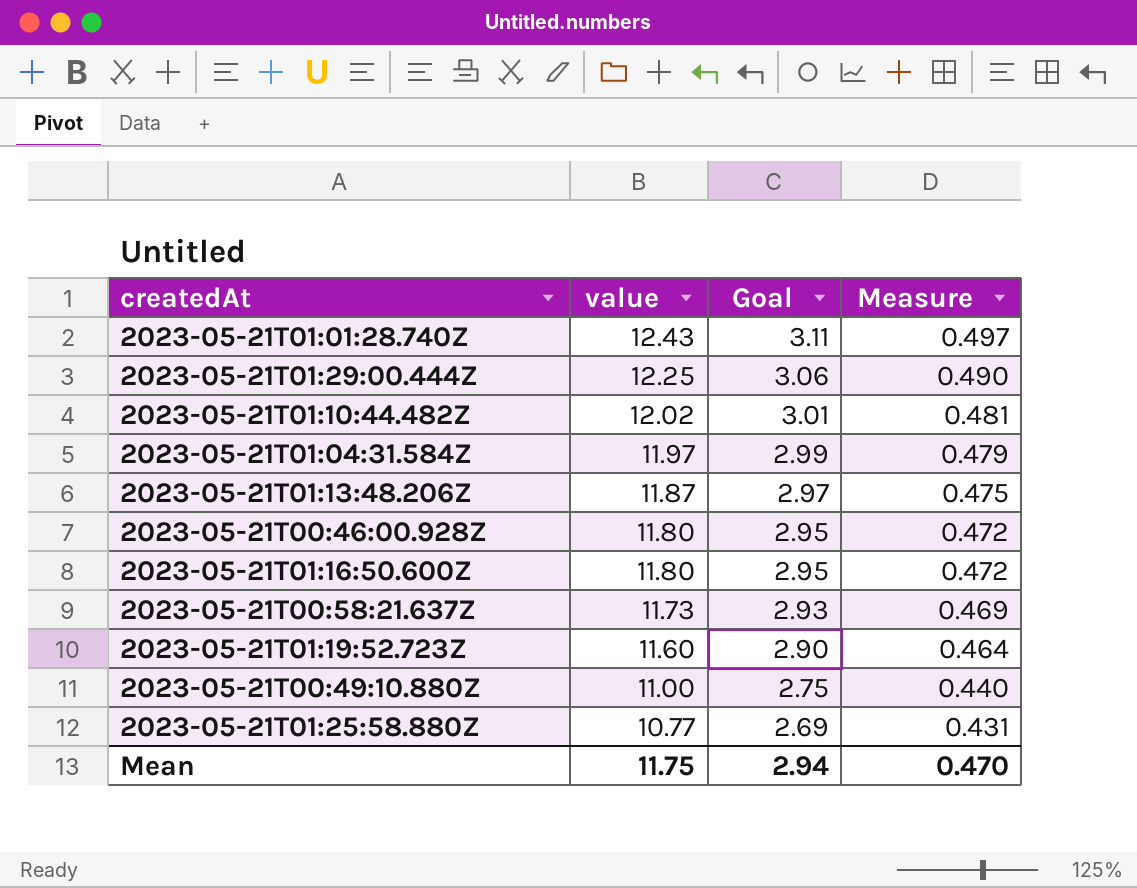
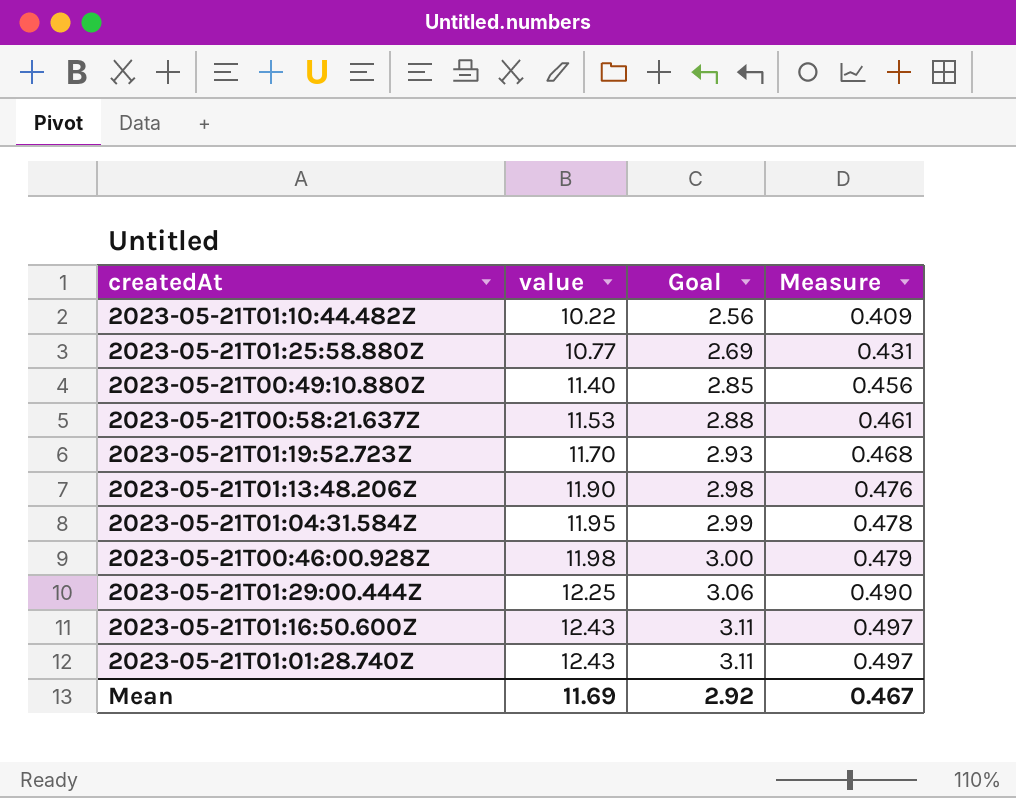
row order: value descending -> value ascending
2023-05-21T01:10:44.482Z | value: 12.02 -> 10.22
2023-05-21T01:10:44.482Z | Goal: 3.01 -> 2.56
2023-05-21T01:10:44.482Z | Measure: 0.481 -> 0.409
2023-05-21T00:49:10.880Z | value: 11.00 -> 11.40
2023-05-21T00:49:10.880Z | Goal: 2.75 -> 2.85
2023-05-21T00:49:10.880Z | Measure: 0.440 -> 0.456
2023-05-21T00:58:21.637Z | value: 11.73 -> 11.53
2023-05-21T00:58:21.637Z | Goal: 2.93 -> 2.88
2023-05-21T00:58:21.637Z | Measure: 0.469 -> 0.461
2023-05-21T01:19:52.723Z | value: 11.60 -> 11.70
2023-05-21T01:19:52.723Z | Goal: 2.90 -> 2.93
2023-05-21T01:19:52.723Z | Measure: 0.464 -> 0.468
2023-05-21T01:13:48.206Z | value: 11.87 -> 11.90
2023-05-21T01:13:48.206Z | Goal: 2.97 -> 2.98
2023-05-21T01:13:48.206Z | Measure: 0.475 -> 0.476
2023-05-21T01:04:31.584Z | value: 11.97 -> 11.95
2023-05-21T01:04:31.584Z | Measure: 0.479 -> 0.478
2023-05-21T00:46:00.928Z | value: 11.80 -> 11.98
2023-05-21T00:46:00.928Z | Goal: 2.95 -> 3.00
2023-05-21T00:46:00.928Z | Measure: 0.472 -> 0.479
2023-05-21T01:16:50.600Z | value: 11.80 -> 12.43
2023-05-21T01:16:50.600Z | Goal: 2.95 -> 3.11
2023-05-21T01:16:50.600Z | Measure: 0.472 -> 0.497
Mean | value: 11.75 -> 11.69
Mean | Goal: 2.94 -> 2.92
Mean | Measure: 0.470 -> 0.467

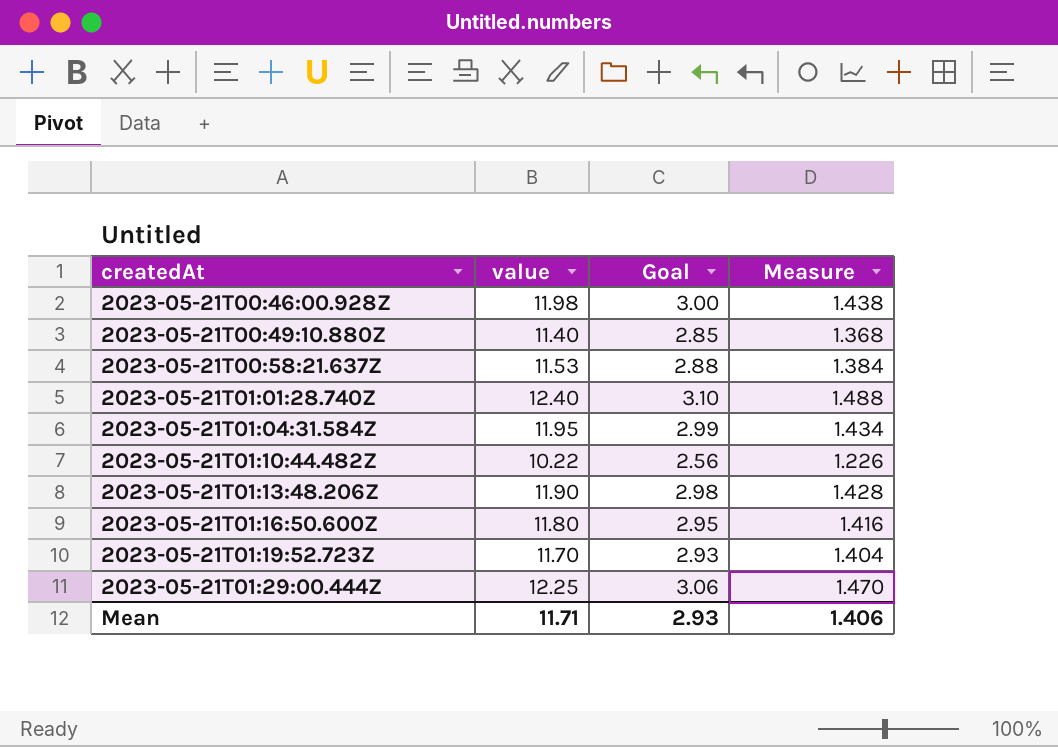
row order: value ascending -> createdAt ascending
column Measure | formula: [value] * 0.04 -> [value] * 0.12
row 2023-05-21T01:25:58.880Z: 10.77 | 2.69 | 0.431 -> none
2023-05-21T01:01:28.740Z | value: 12.43 -> 12.40
2023-05-21T01:01:28.740Z | Goal: 3.11 -> 3.10
2023-05-21T01:16:50.600Z | value: 12.43 -> 11.80
2023-05-21T01:16:50.600Z | Goal: 3.11 -> 2.95
Mean | value: 11.69 -> 11.71
Mean | Goal: 2.92 -> 2.93
Mean | Measure: 0.467 -> 1.406

